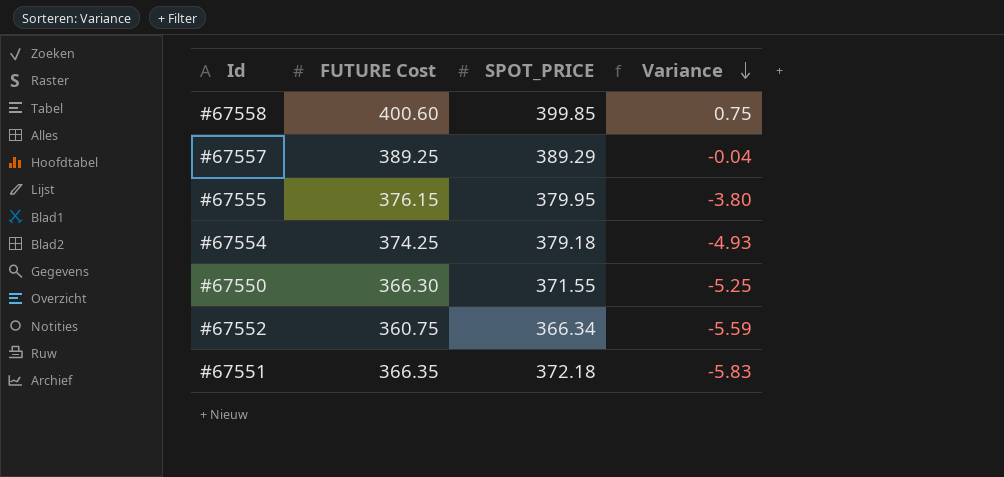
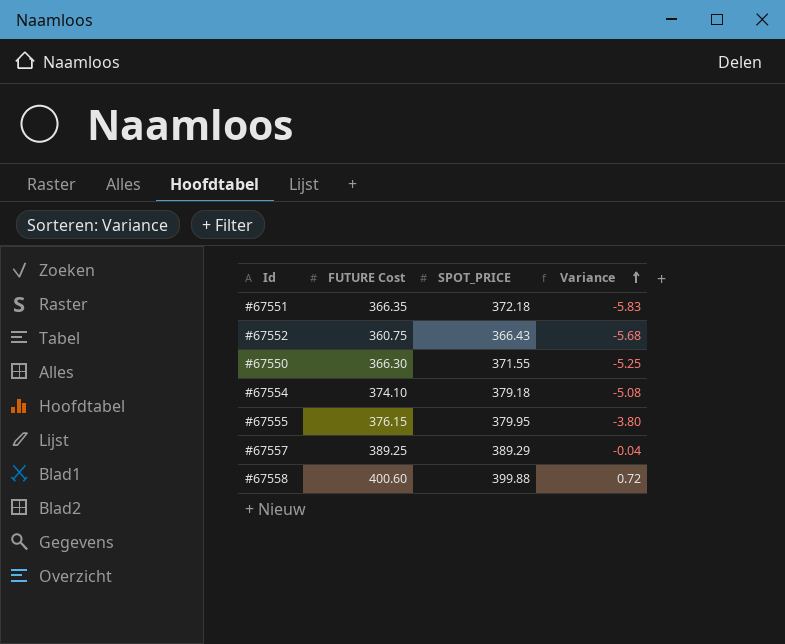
row order: Variance descending -> Variance ascending
#67552 | SPOT_PRICE: 366.34 -> 366.43
#67552 | Variance: -5.59 -> -5.68
#67554 | FUTURE Cost: 374.25 -> 374.10
#67554 | Variance: -4.93 -> -5.08
#67558 | SPOT_PRICE: 399.85 -> 399.88
#67558 | Variance: 0.75 -> 0.72

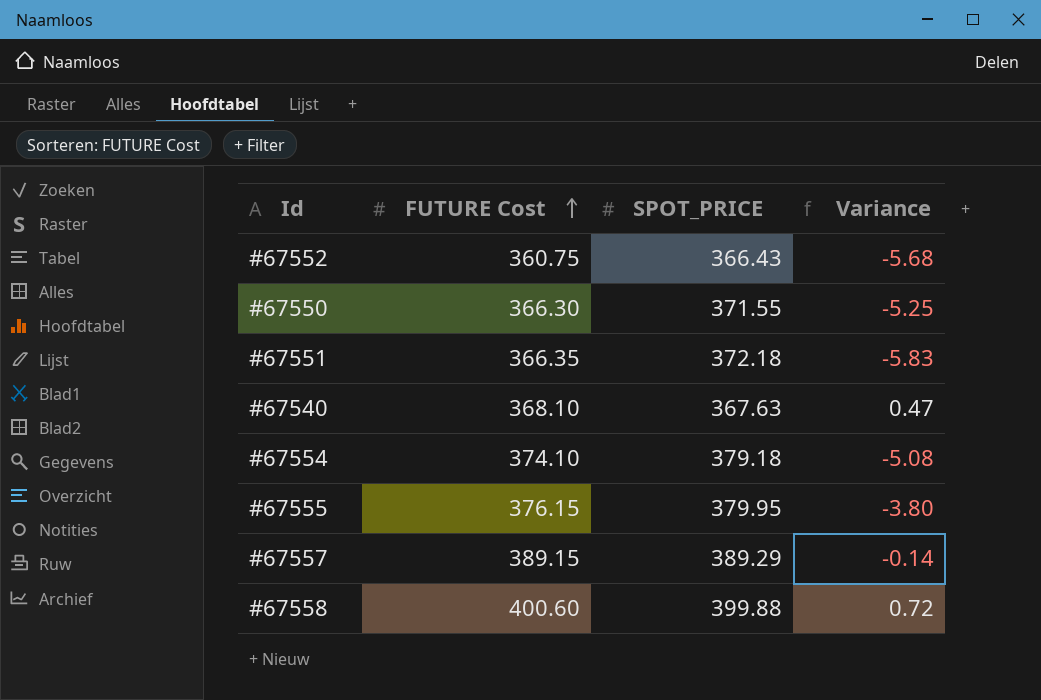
row order: Variance ascending -> FUTURE Cost ascending
row #67540: none -> 368.10 | 367.63 | 0.47
#67557 | FUTURE Cost: 389.25 -> 389.15
#67557 | Variance: -0.04 -> -0.14

